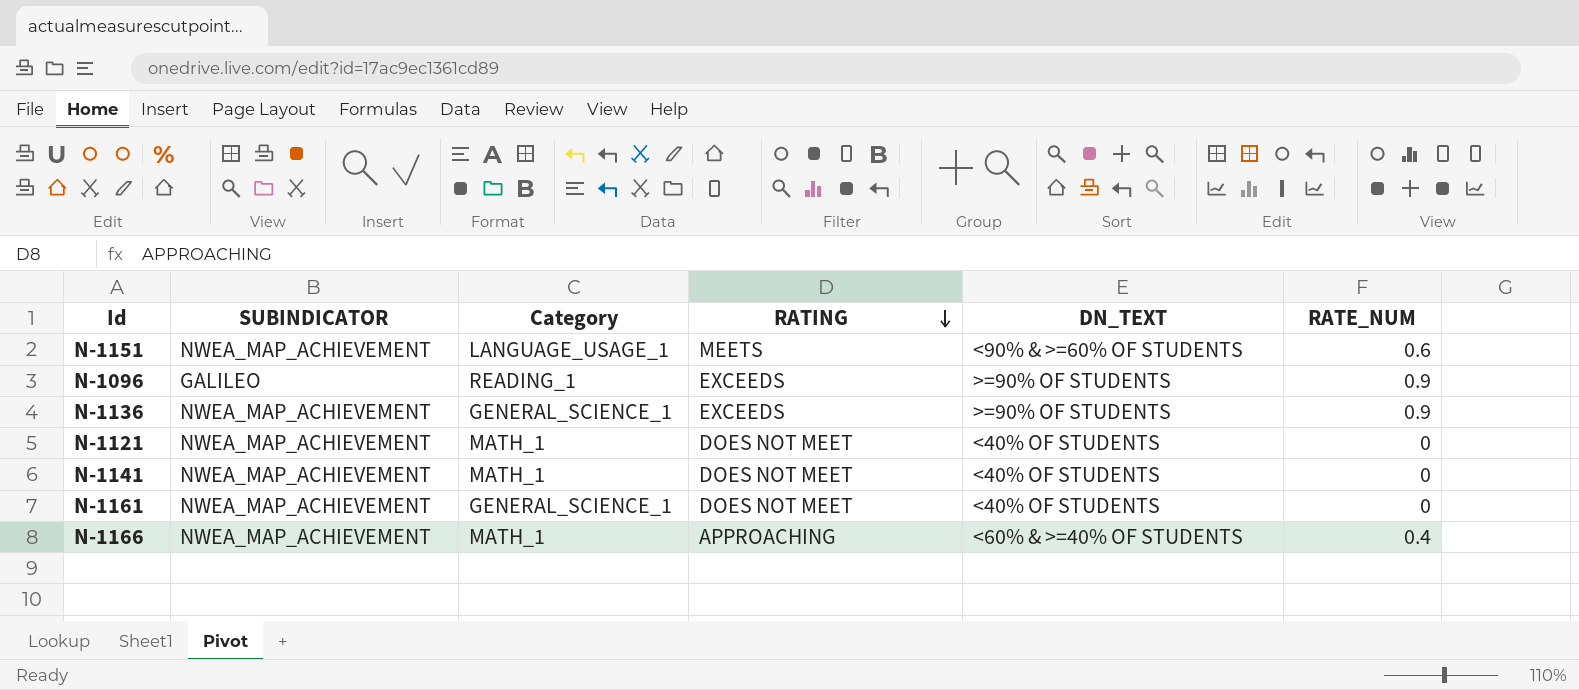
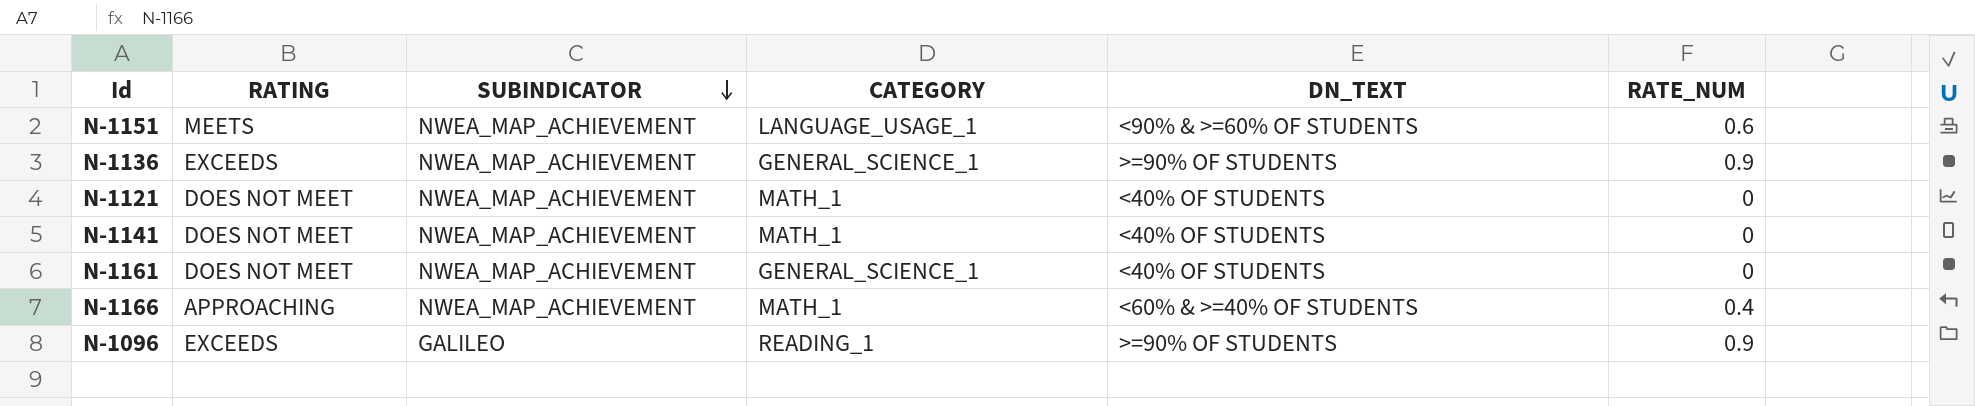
row order: RATING descending -> SUBINDICATOR descending
column RATING | position: 4 -> 2
column name: Category -> CATEGORY

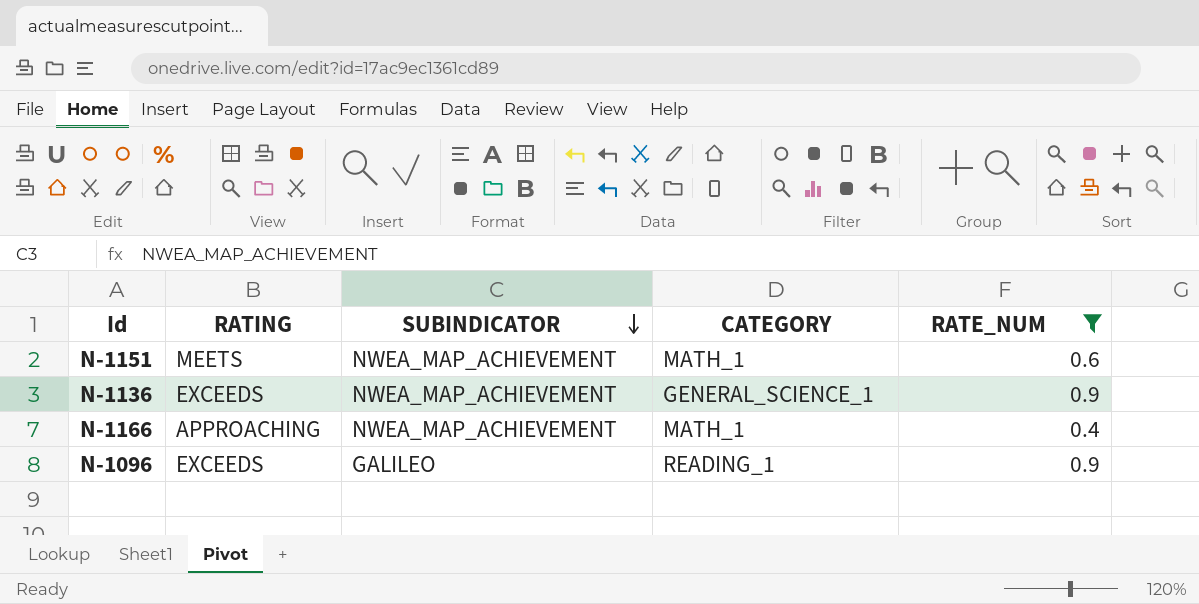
filter: none -> RATE_NUM != 0
column DN_TEXT | position: 5 -> none
N-1151 | CATEGORY: LANGUAGE_USAGE_1 -> MATH_1

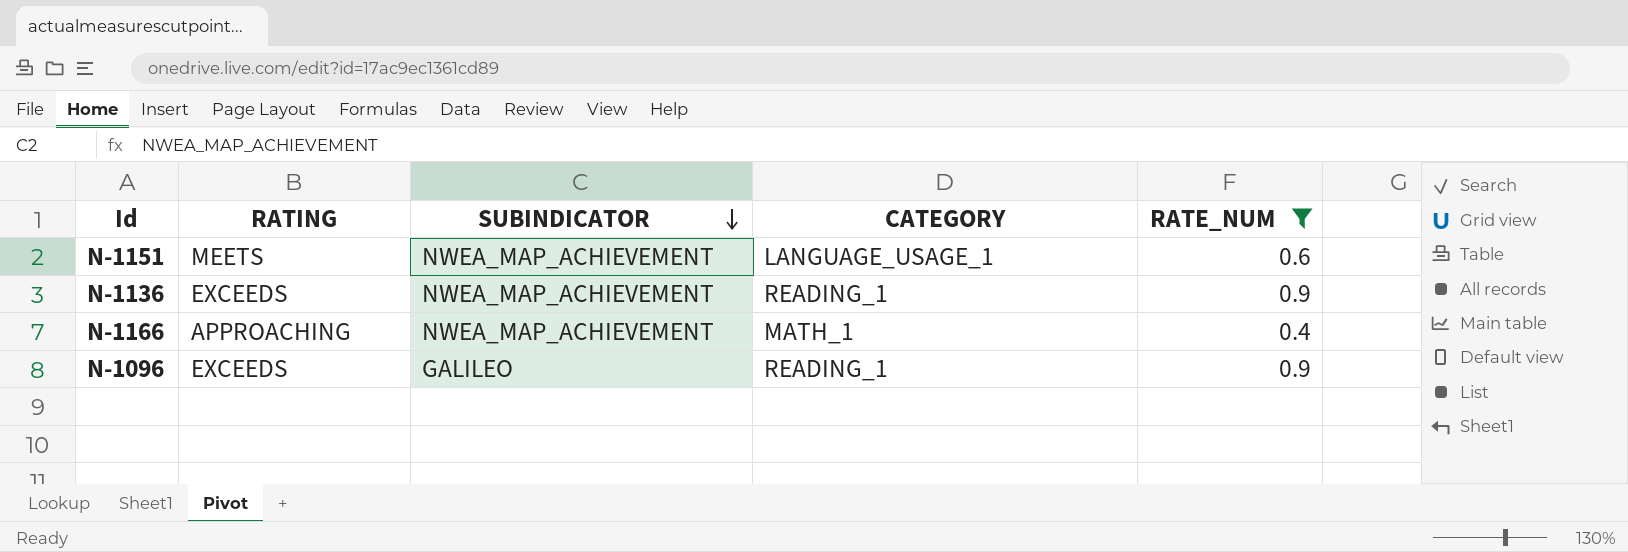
N-1151 | CATEGORY: MATH_1 -> LANGUAGE_USAGE_1
N-1136 | CATEGORY: GENERAL_SCIENCE_1 -> READING_1

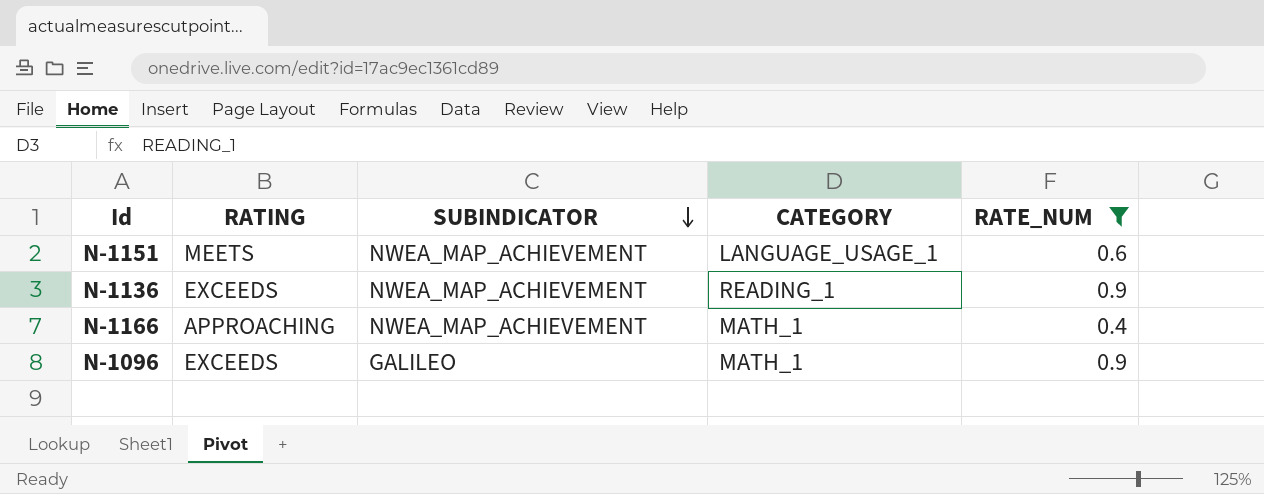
N-1096 | CATEGORY: READING_1 -> MATH_1

